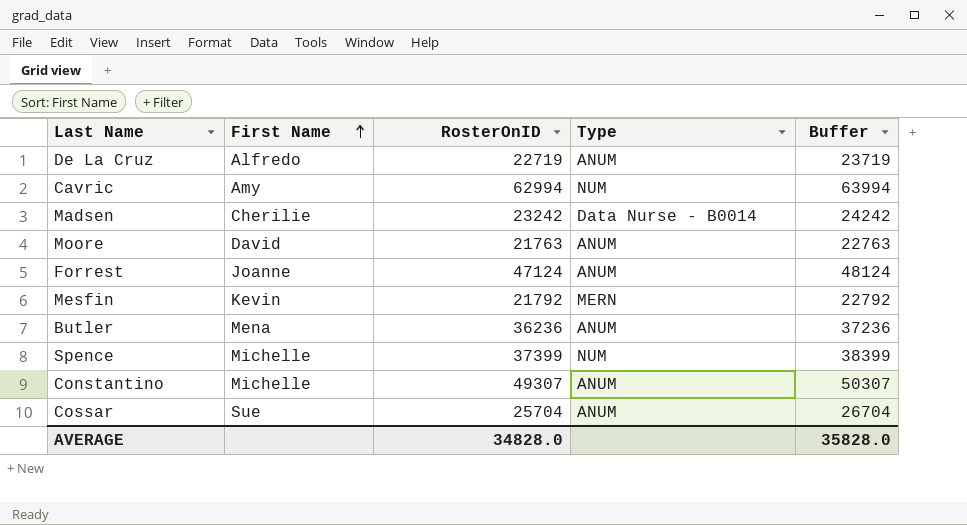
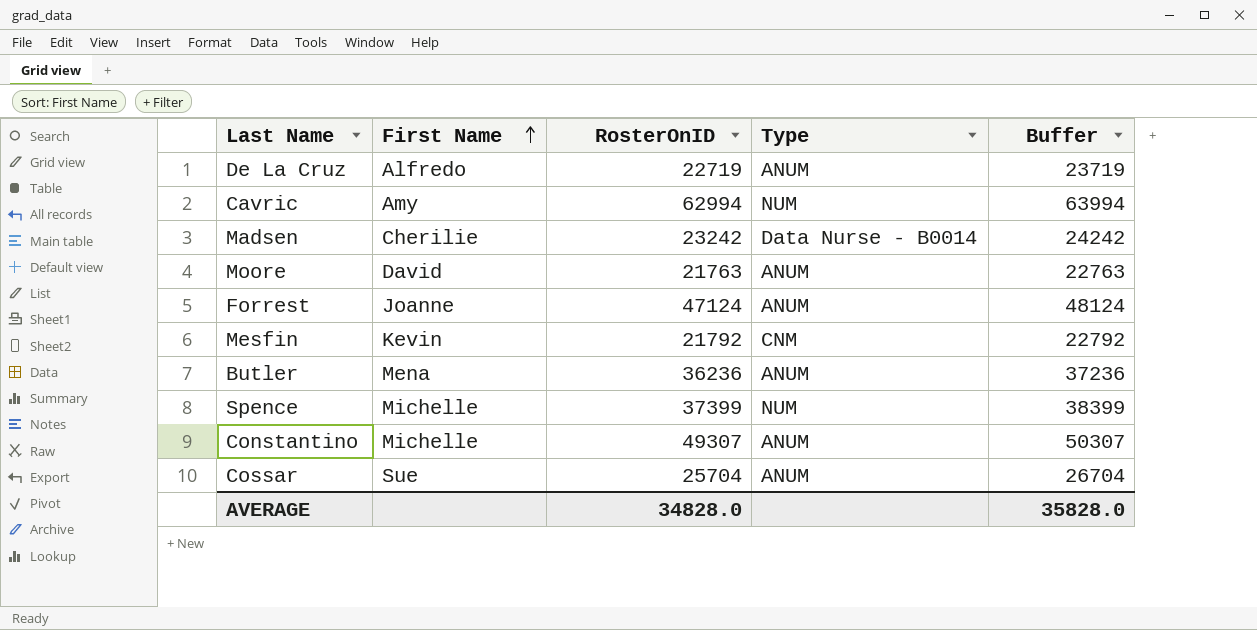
Mesfin | Type: MERN -> CNM

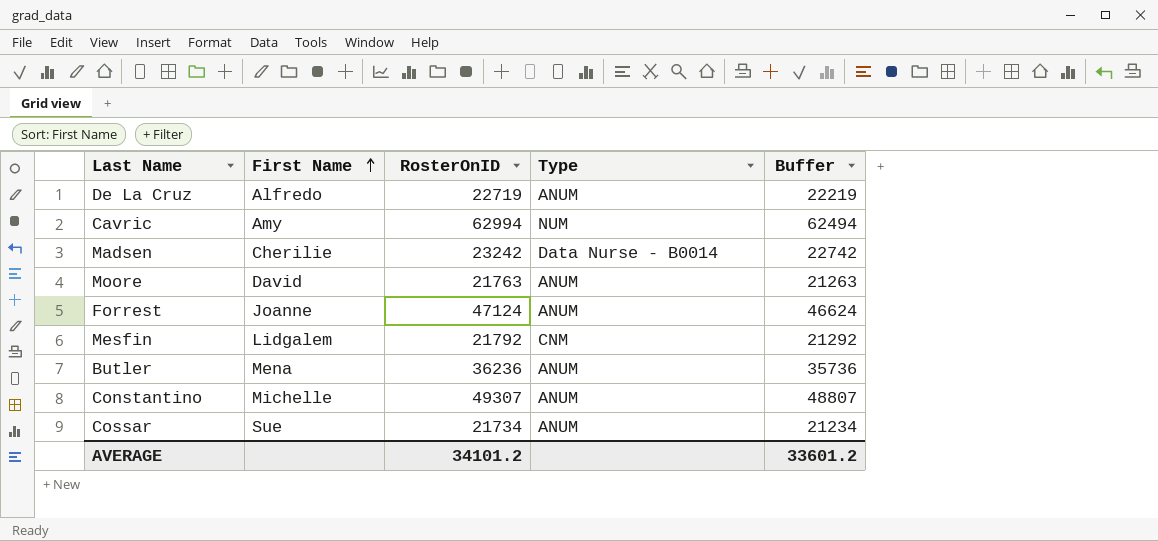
column Buffer | formula: [RosterOnID] + 1000 -> [RosterOnID] - 500
row Spence: Michelle | 37399 | NUM | 38399 -> none
Mesfin | First Name: Kevin -> Lidgalem
Cossar | RosterOnID: 25704 -> 21734
AVERAGE | RosterOnID: 34828.0 -> 34101.2
AVERAGE | Buffer: 35828.0 -> 33601.2

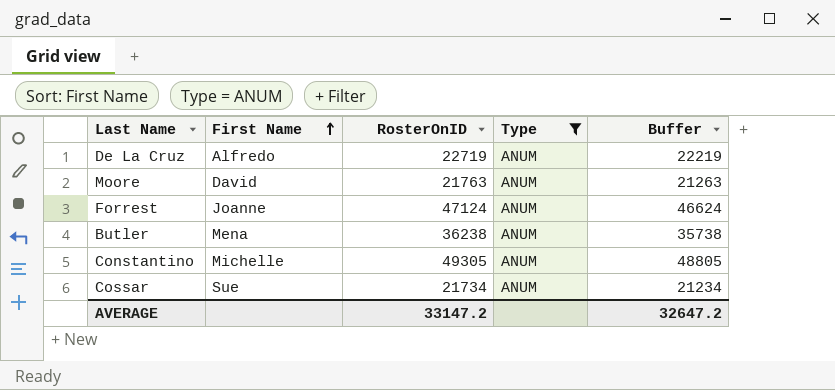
filter: none -> Type = ANUM
Butler | RosterOnID: 36236 -> 36238
Butler | Buffer: 35736 -> 35738
Constantino | RosterOnID: 49307 -> 49305
Constantino | Buffer: 48807 -> 48805
AVERAGE | RosterOnID: 34101.2 -> 33147.2
AVERAGE | Buffer: 33601.2 -> 32647.2

